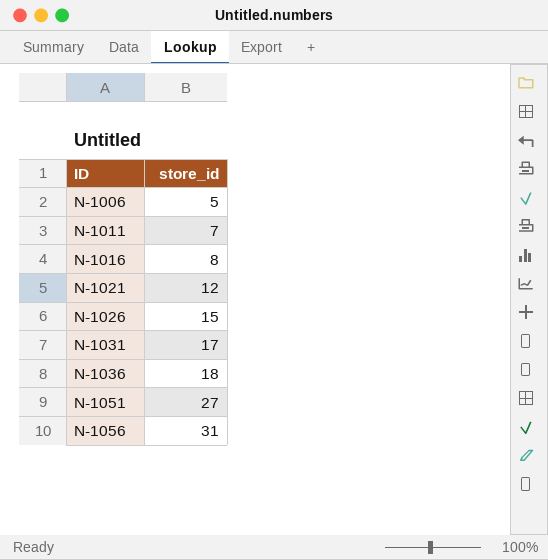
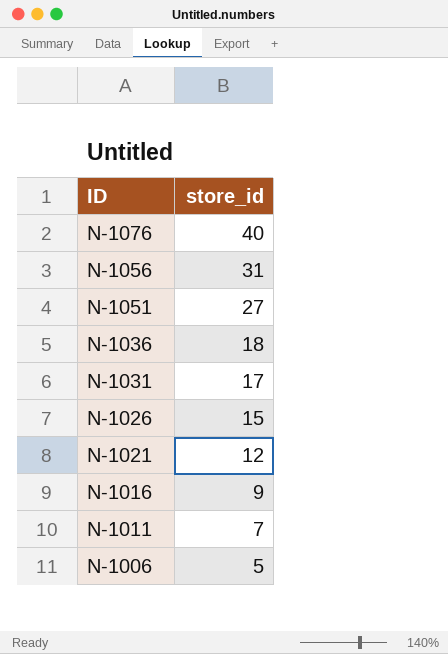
row order: ID ascending -> ID descending
row N-1076: none -> 40
N-1016 | store_id: 8 -> 9

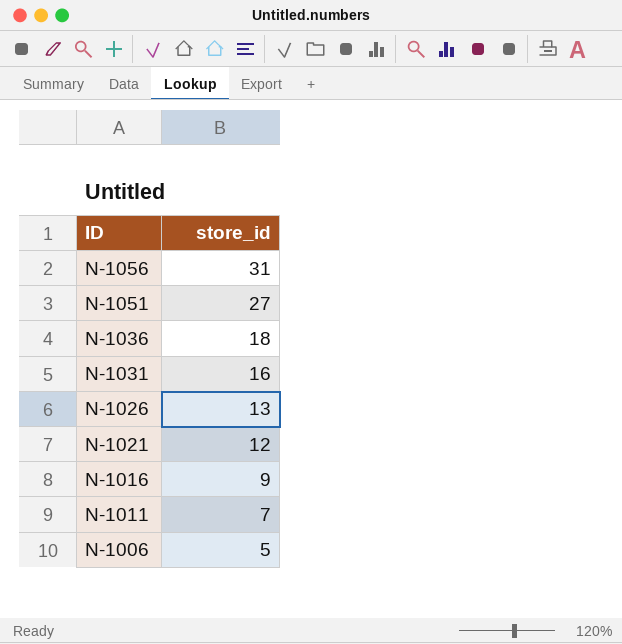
row N-1076: 40 -> none
N-1031 | store_id: 17 -> 16
N-1026 | store_id: 15 -> 13

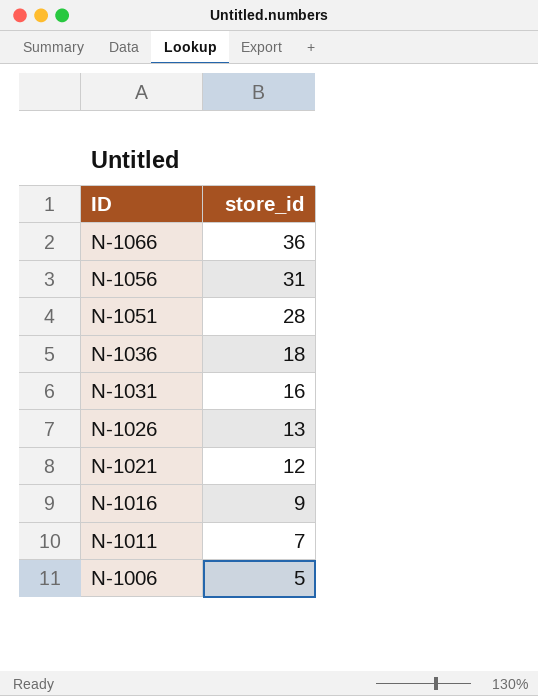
row N-1066: none -> 36
N-1051 | store_id: 27 -> 28

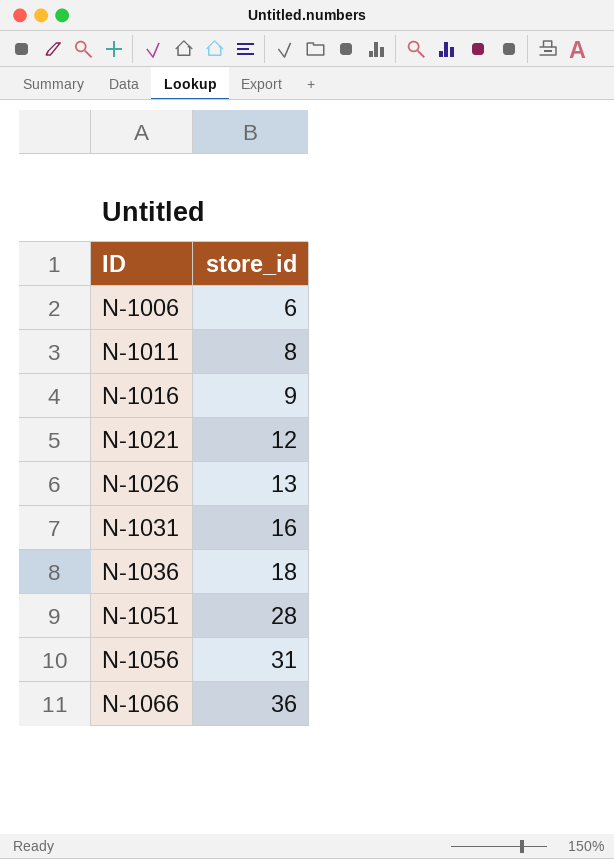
row order: ID descending -> ID ascending
N-1006 | store_id: 5 -> 6
N-1011 | store_id: 7 -> 8

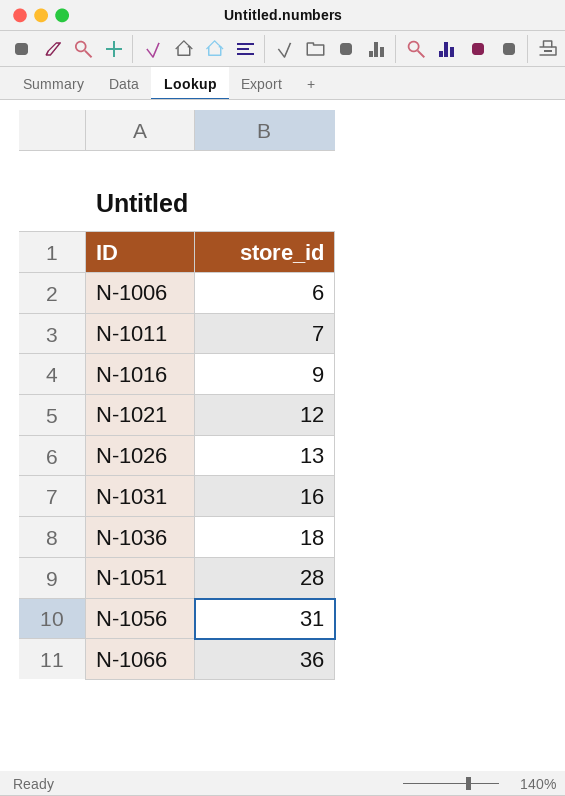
N-1011 | store_id: 8 -> 7

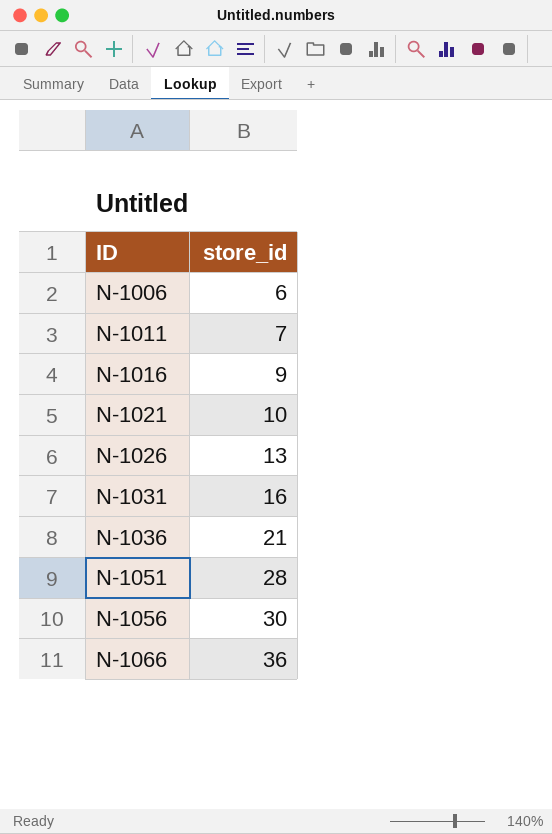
N-1021 | store_id: 12 -> 10
N-1036 | store_id: 18 -> 21
N-1056 | store_id: 31 -> 30

